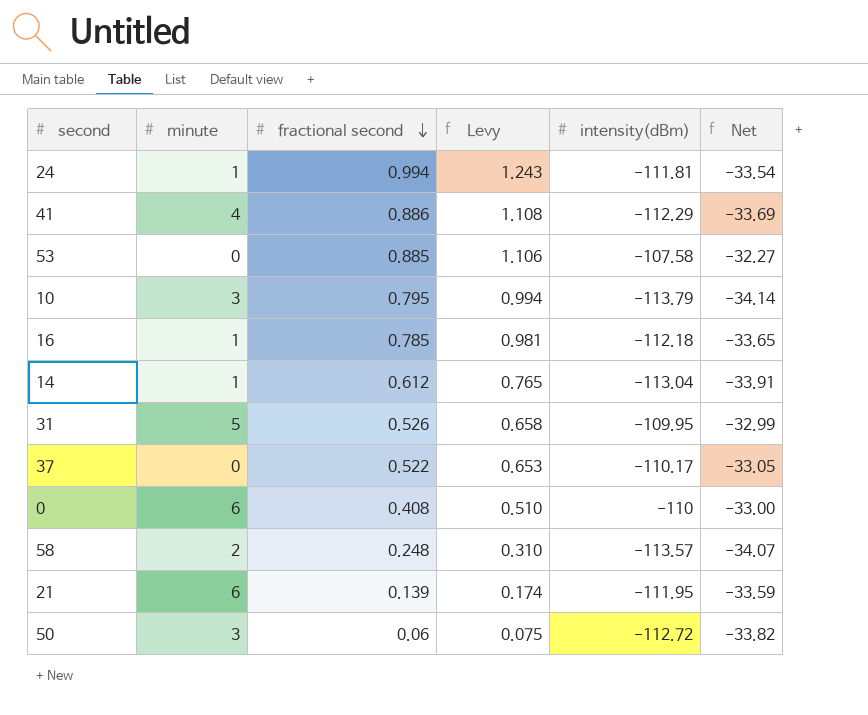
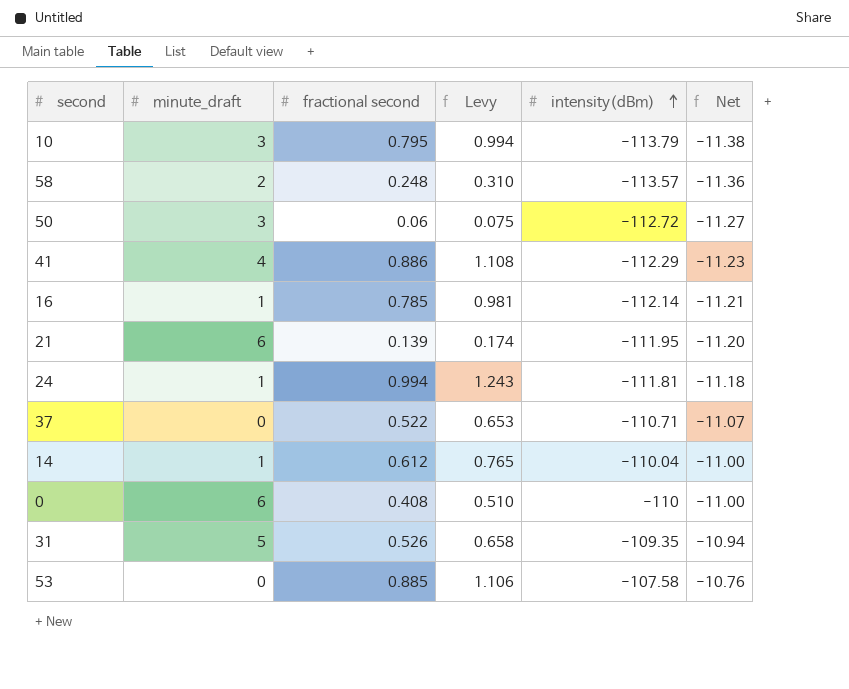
row order: fractional second descending -> intensity(dBm) ascending
column name: minute -> minute_draft
column Net | formula: [intensity(dBm)] * 0.3 -> [intensity(dBm)] * 0.1
16 | intensity(dBm): -112.18 -> -112.14
37 | intensity(dBm): -110.17 -> -110.71
14 | intensity(dBm): -113.04 -> -110.04
31 | intensity(dBm): -109.95 -> -109.35

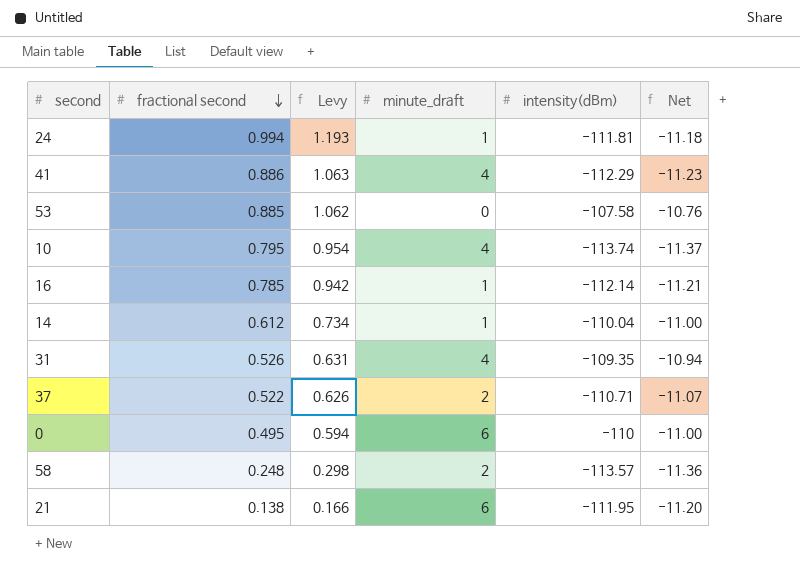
row order: intensity(dBm) ascending -> fractional second descending
column Levy | formula: [fractional second] * 1.25 -> [fractional second] * 1.2
column minute_draft | position: 2 -> 4
row 50: 3 | 0.06 | 0.075 | -112.72 | -11.27 -> none
10 | minute_draft: 3 -> 4
10 | intensity(dBm): -113.79 -> -113.74
10 | Net: -11.38 -> -11.37
31 | minute_draft: 5 -> 4
37 | minute_draft: 0 -> 2
0 | fractional second: 0.408 -> 0.495
21 | fractional second: 0.139 -> 0.138

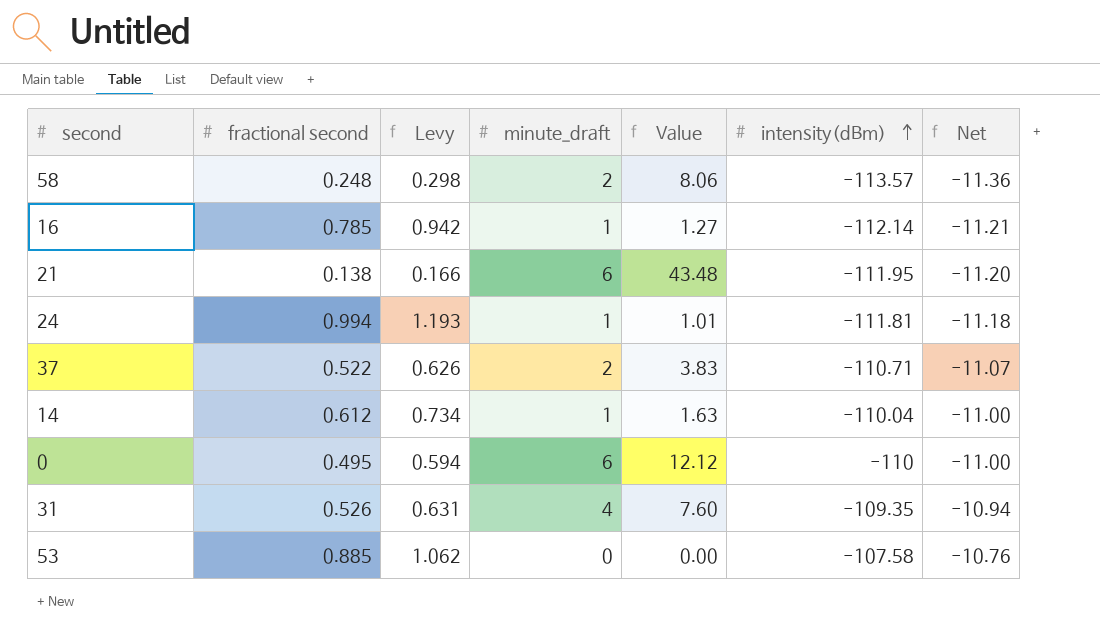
row order: fractional second descending -> intensity(dBm) ascending
column Value | formula: none -> [minute_draft] / [fractional second]
row 41: 0.886 | 1.063 | 4 | -112.29 | -11.23 -> none
row 10: 0.795 | 0.954 | 4 | -113.74 | -11.37 -> none

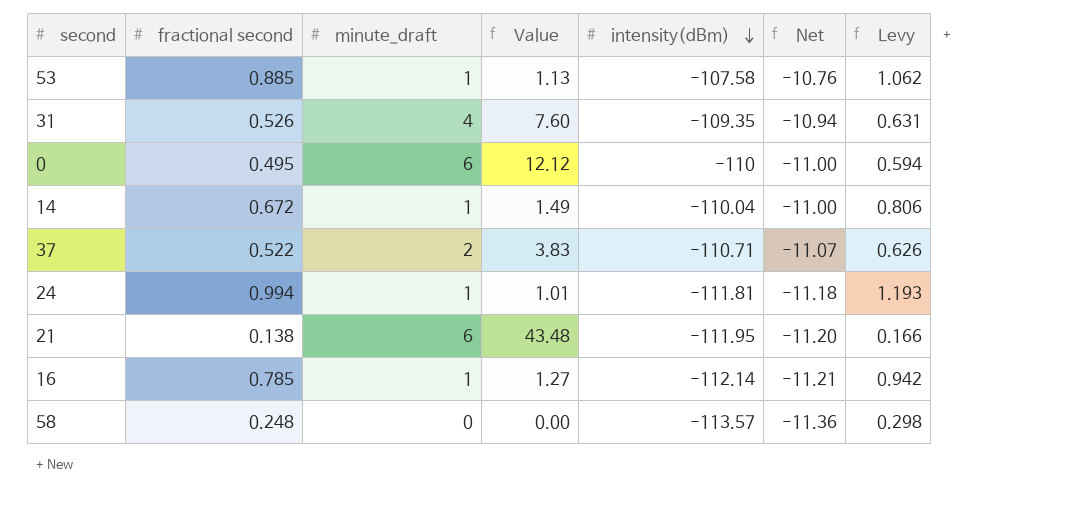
row order: intensity(dBm) ascending -> intensity(dBm) descending
column Levy | position: 3 -> 7
53 | minute_draft: 0 -> 1
53 | Value: 0.00 -> 1.13
14 | fractional second: 0.612 -> 0.672
14 | Value: 1.63 -> 1.49
14 | Levy: 0.734 -> 0.806
58 | minute_draft: 2 -> 0
58 | Value: 8.06 -> 0.00

